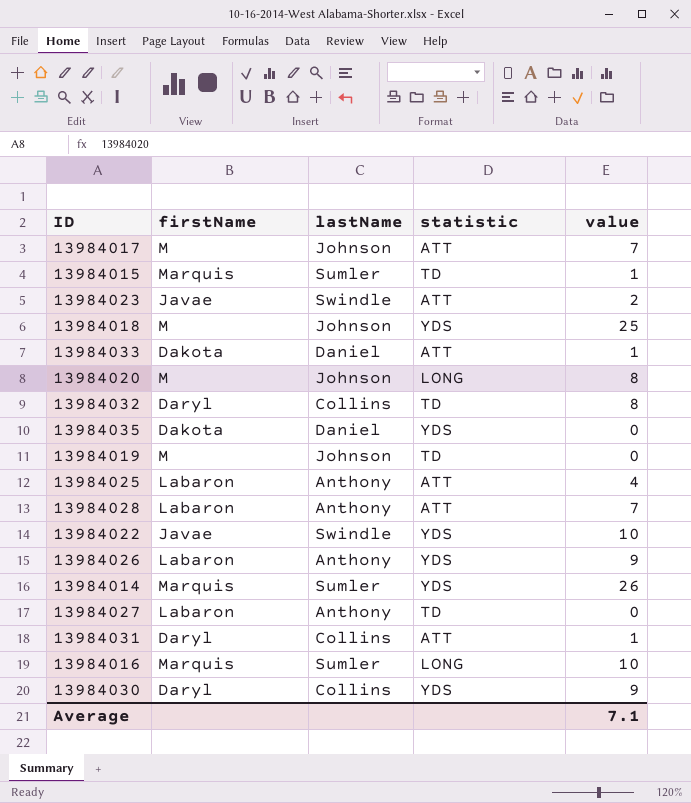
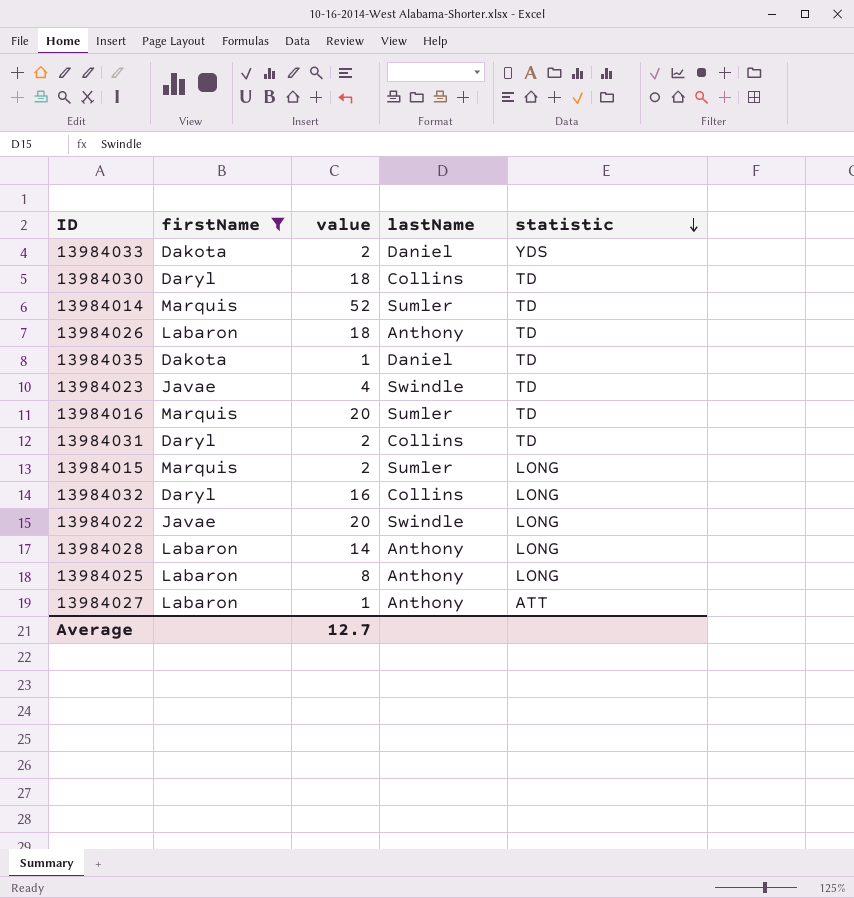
filter: none -> firstName != M
row order: none -> statistic descending
column value | position: 5 -> 3
13984033 | value: 1 -> 2
13984033 | statistic: ATT -> YDS
13984030 | value: 9 -> 18
13984030 | statistic: YDS -> TD
13984014 | value: 26 -> 52
13984014 | statistic: YDS -> TD
13984026 | value: 9 -> 18
13984026 | statistic: YDS -> TD
13984035 | value: 0 -> 1
13984035 | statistic: YDS -> TD
13984023 | value: 2 -> 4
13984023 | statistic: ATT -> TD
13984016 | value: 10 -> 20
13984016 | statistic: LONG -> TD
13984031 | value: 1 -> 2
13984031 | statistic: ATT -> TD
13984015 | value: 1 -> 2
13984015 | statistic: TD -> LONG
13984032 | value: 8 -> 16
13984032 | statistic: TD -> LONG
13984022 | value: 10 -> 20
13984022 | statistic: YDS -> LONG
13984028 | value: 7 -> 14
13984028 | statistic: ATT -> LONG
13984025 | value: 4 -> 8
13984025 | statistic: ATT -> LONG
13984027 | value: 0 -> 1
13984027 | statistic: TD -> ATT
Average | value: 7.1 -> 12.7

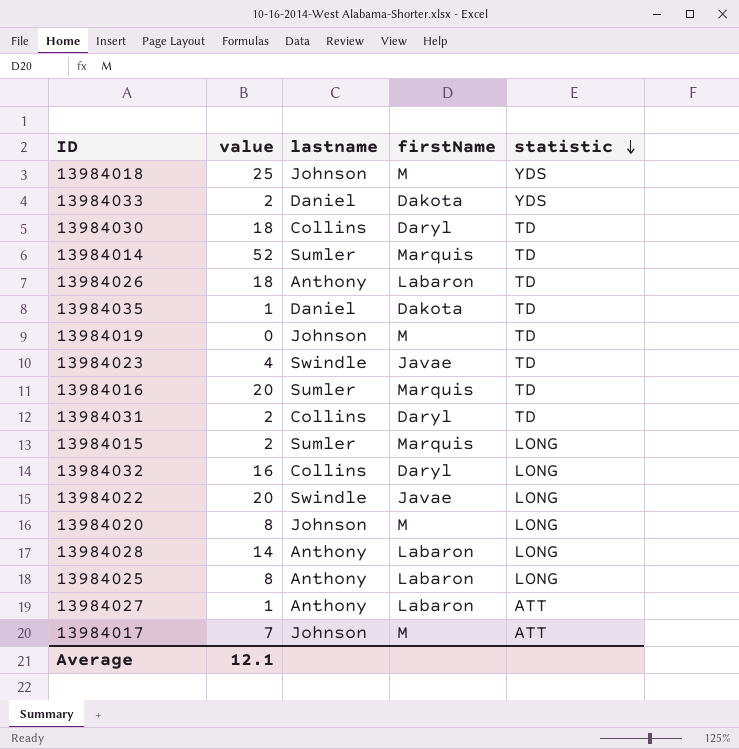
filter: firstName != M -> none
column name: lastName -> lastname
column firstName | position: 2 -> 4
Average | value: 12.7 -> 12.1

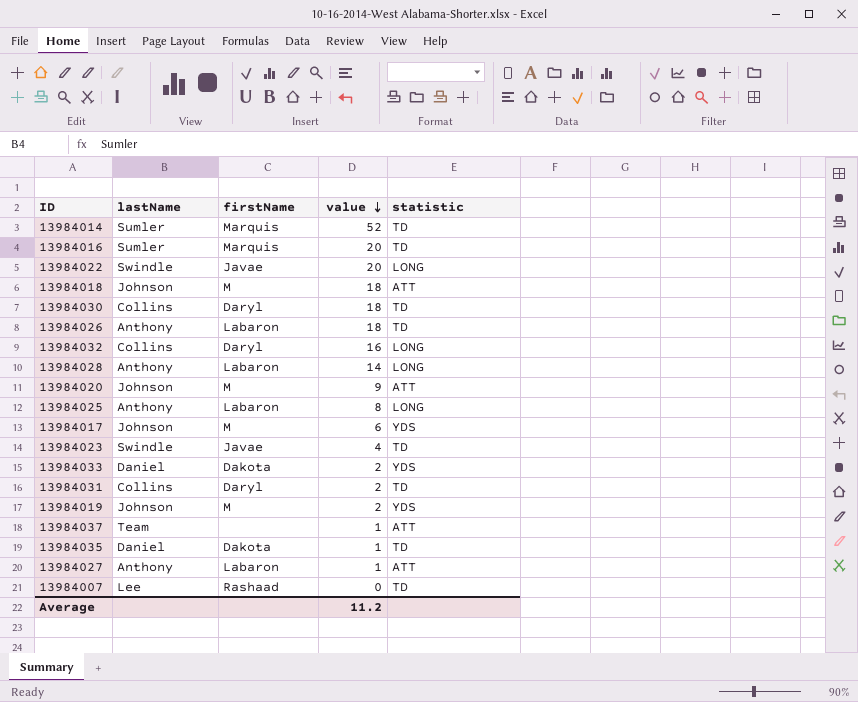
row order: statistic descending -> value descending
column name: lastname -> lastName
column value | position: 2 -> 4
row 13984015: 2 | Sumler | Marquis | LONG -> none
13984018 | value: 25 -> 18
13984018 | statistic: YDS -> ATT
13984020 | value: 8 -> 9
13984020 | statistic: LONG -> ATT
13984017 | value: 7 -> 6
13984017 | statistic: ATT -> YDS
13984019 | value: 0 -> 2
13984019 | statistic: TD -> YDS
row 13984037: none -> Team | none | 1 | ATT
row 13984007: none -> Lee | Rashaad | 0 | TD
Average | value: 12.1 -> 11.2

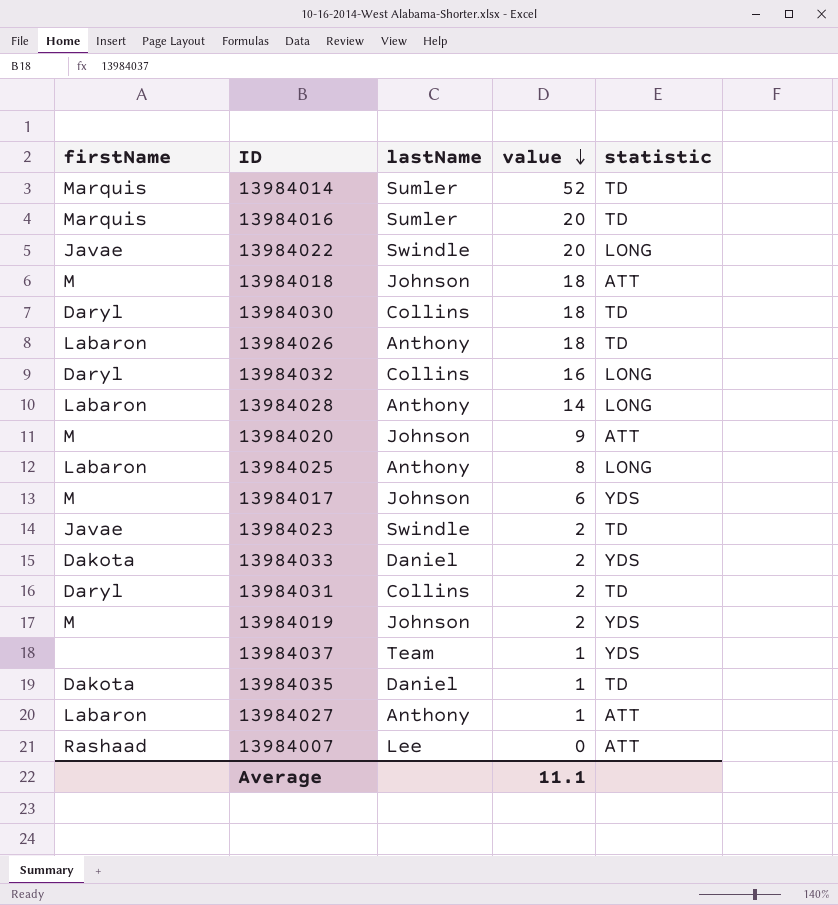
column firstName | position: 3 -> 1
13984023 | value: 4 -> 2
13984037 | statistic: ATT -> YDS
13984007 | statistic: TD -> ATT
Average | value: 11.2 -> 11.1

